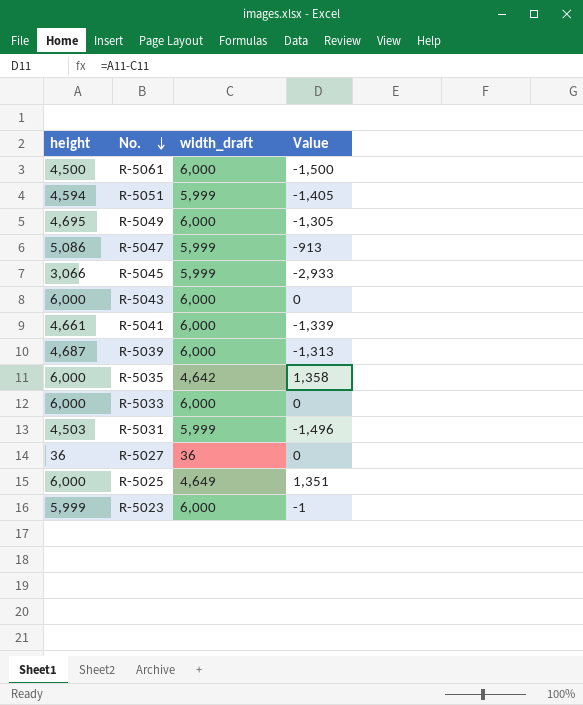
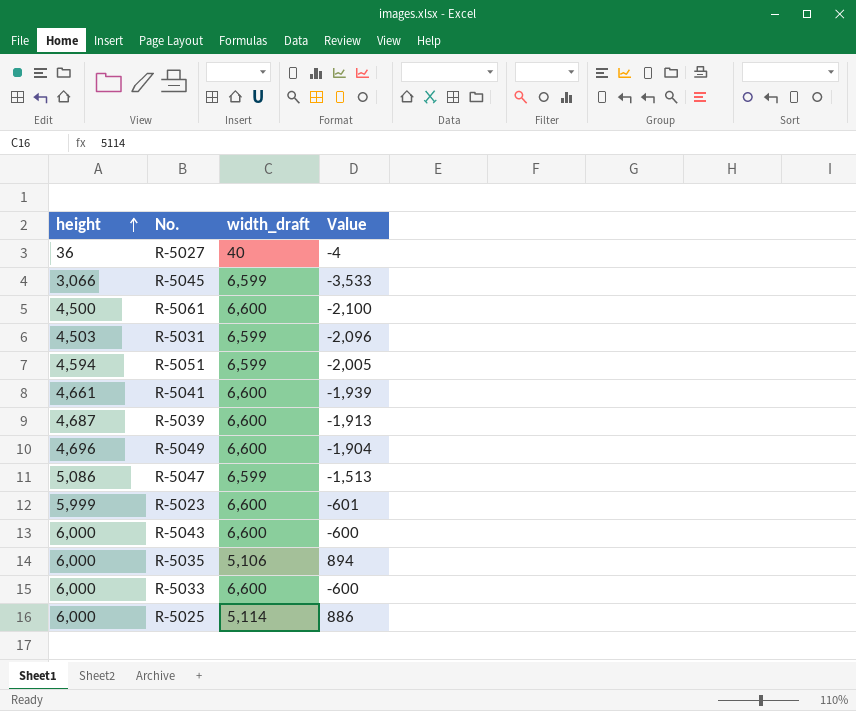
row order: No. descending -> height ascending
R-5027 | width_draft: 36 -> 40
R-5027 | Value: 0 -> -4
R-5045 | width_draft: 5,999 -> 6,599
R-5045 | Value: -2,933 -> -3,533
R-5061 | width_draft: 6,000 -> 6,600
R-5061 | Value: -1,500 -> -2,100
R-5031 | width_draft: 5,999 -> 6,599
R-5031 | Value: -1,496 -> -2,096
R-5051 | width_draft: 5,999 -> 6,599
R-5051 | Value: -1,405 -> -2,005
R-5041 | width_draft: 6,000 -> 6,600
R-5041 | Value: -1,339 -> -1,939
R-5039 | width_draft: 6,000 -> 6,600
R-5039 | Value: -1,313 -> -1,913
R-5049 | height: 4,695 -> 4,696
R-5049 | width_draft: 6,000 -> 6,600
R-5049 | Value: -1,305 -> -1,904
R-5047 | width_draft: 5,999 -> 6,599
R-5047 | Value: -913 -> -1,513
R-5023 | width_draft: 6,000 -> 6,600
R-5023 | Value: -1 -> -601
R-5043 | width_draft: 6,000 -> 6,600
R-5043 | Value: 0 -> -600
R-5035 | width_draft: 4,642 -> 5,106
R-5035 | Value: 1,358 -> 894
R-5033 | width_draft: 6,000 -> 6,600
R-5033 | Value: 0 -> -600
R-5025 | width_draft: 4,649 -> 5,114
R-5025 | Value: 1,351 -> 886

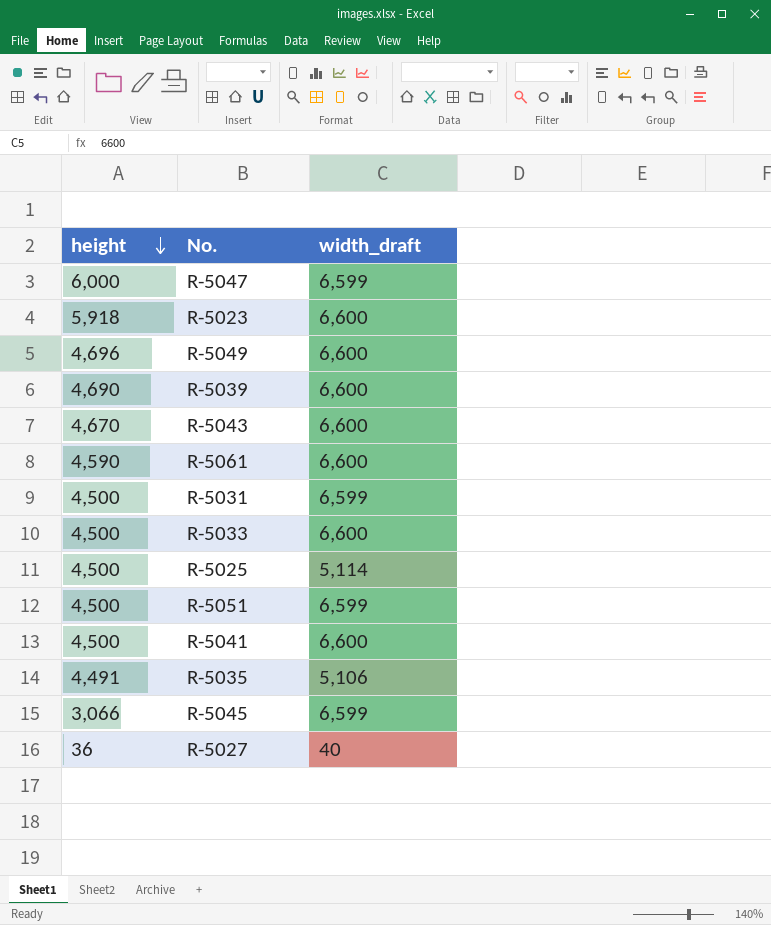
row order: height ascending -> height descending
column Value | formula: [height] - [width_draft] -> none
R-5047 | height: 5,086 -> 6,000
R-5023 | height: 5,999 -> 5,918
R-5039 | height: 4,687 -> 4,690
R-5043 | height: 6,000 -> 4,670
R-5061 | height: 4,500 -> 4,590
R-5031 | height: 4,503 -> 4,500
R-5033 | height: 6,000 -> 4,500
R-5025 | height: 6,000 -> 4,500
R-5051 | height: 4,594 -> 4,500
R-5041 | height: 4,661 -> 4,500
R-5035 | height: 6,000 -> 4,491

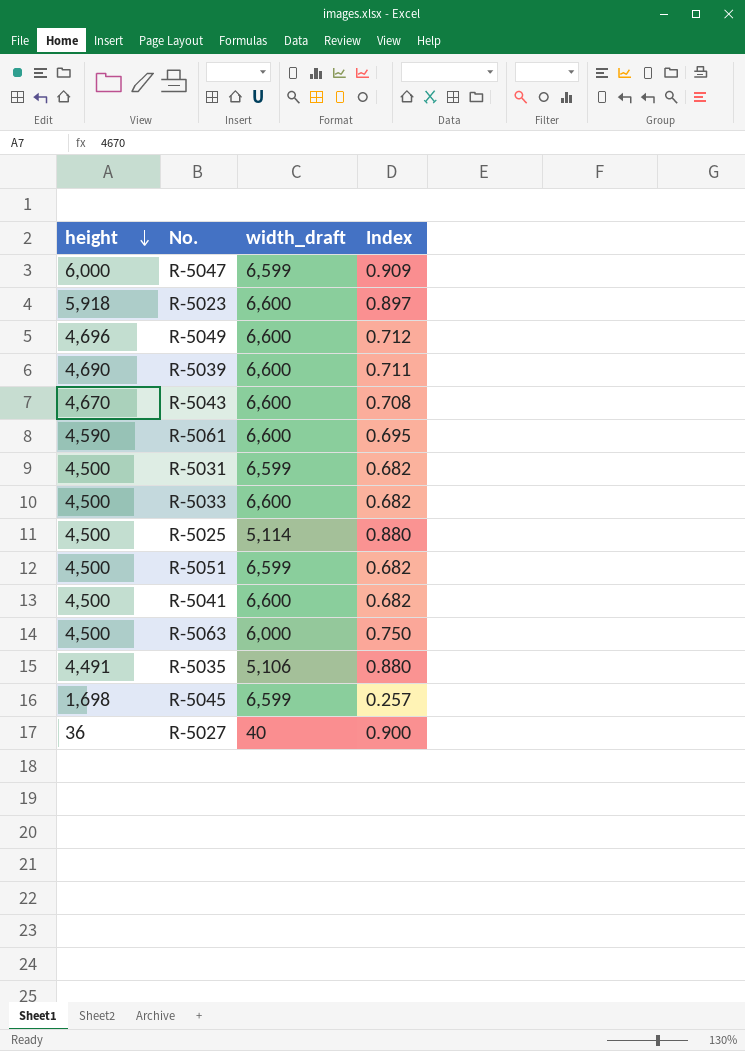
column Index | formula: none -> [height] / [width_draft]
row R-5063: none -> 4,500 | 6,000 | 0.750
R-5045 | height: 3,066 -> 1,698

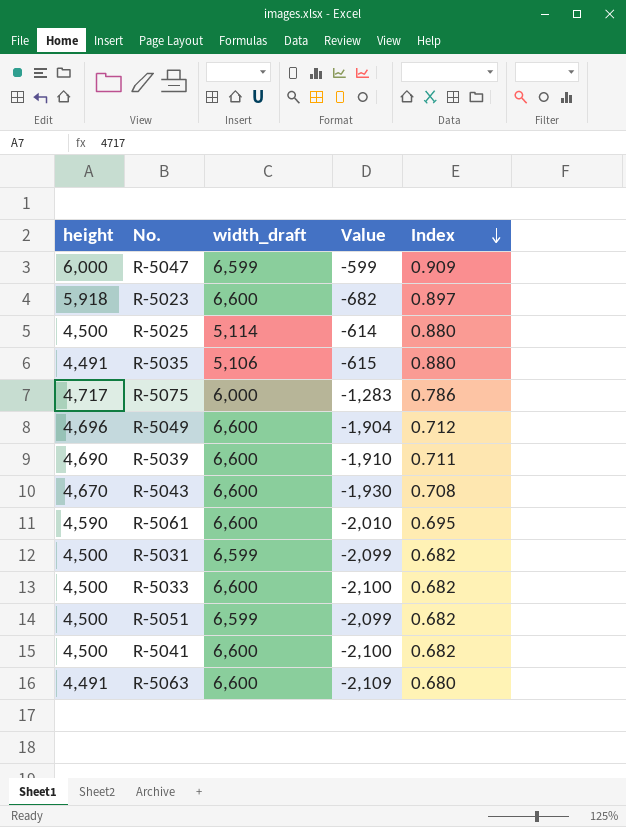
row order: height descending -> Index descending
column Value | formula: none -> [height] - [width_draft]
row R-5045: 1,698 | 6,599 | 0.257 -> none
row R-5027: 36 | 40 | 0.900 -> none
row R-5075: none -> 4,717 | 6,000 | -1,283 | 0.786
R-5063 | height: 4,500 -> 4,491
R-5063 | width_draft: 6,000 -> 6,600
R-5063 | Index: 0.750 -> 0.680

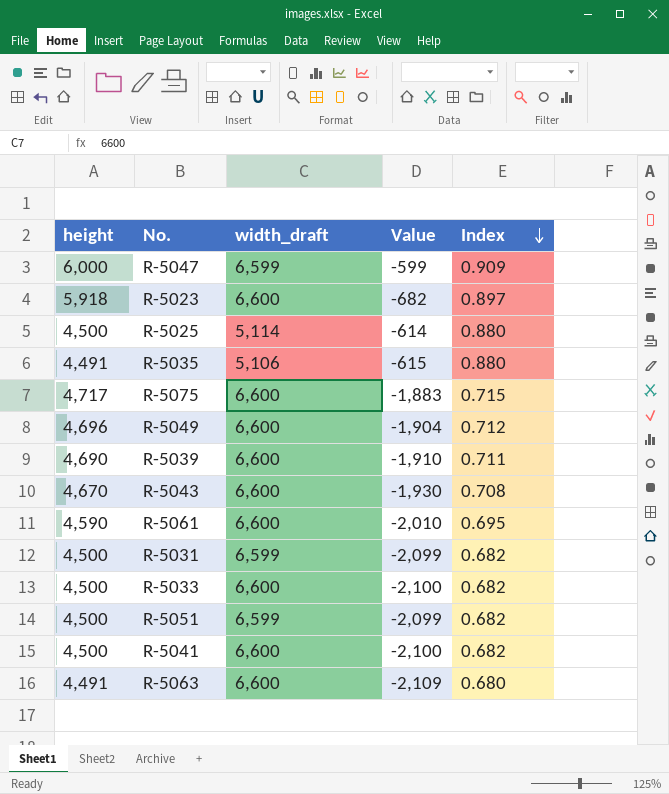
R-5075 | width_draft: 6,000 -> 6,600
R-5075 | Value: -1,283 -> -1,883
R-5075 | Index: 0.786 -> 0.715

